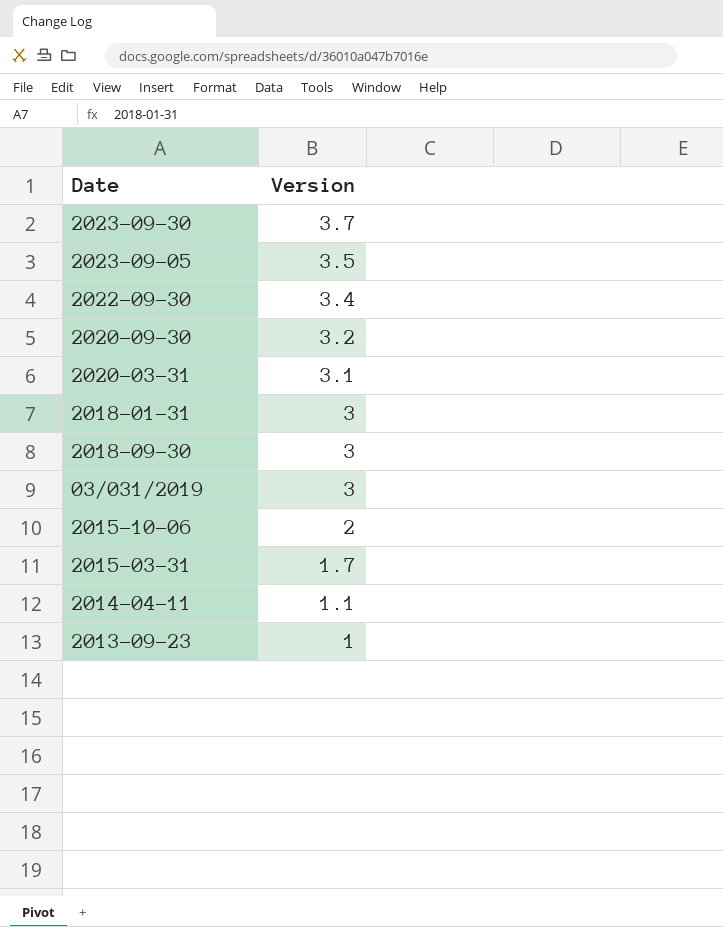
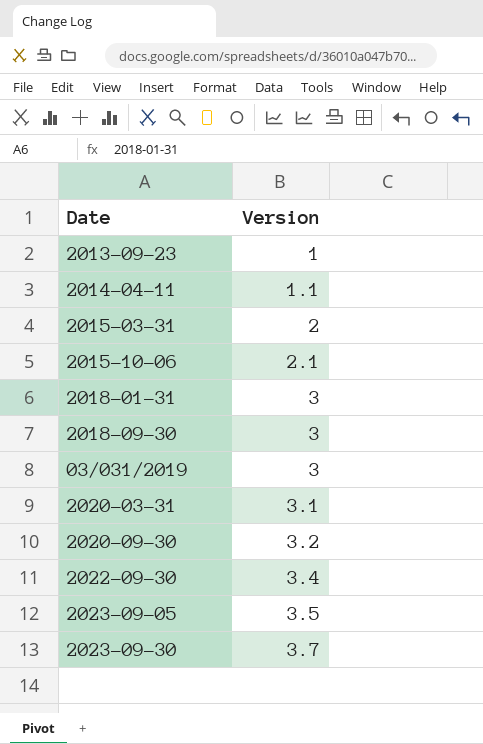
row order: Version descending -> Version ascending
2015-03-31 | Version: 1.7 -> 2
2015-10-06 | Version: 2 -> 2.1

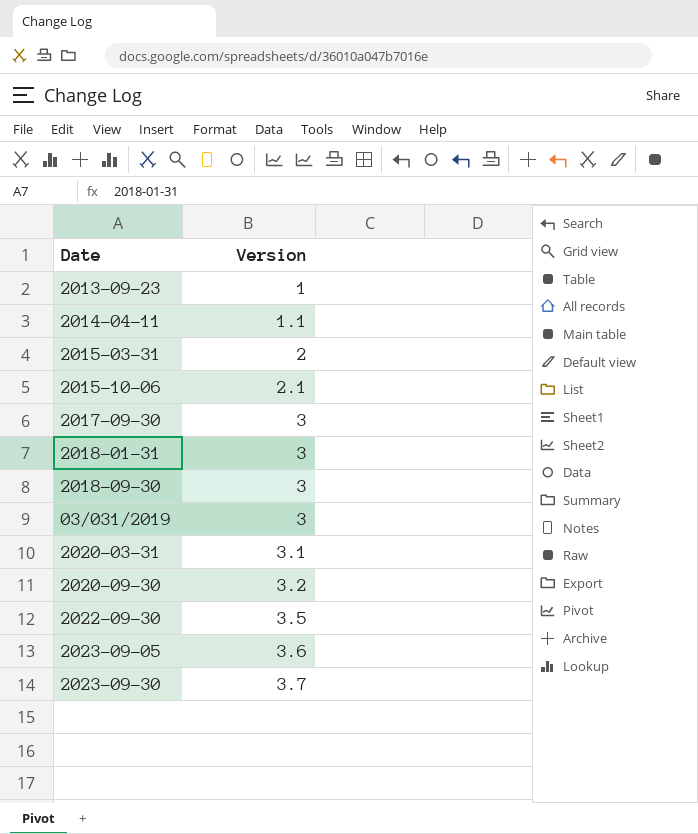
row 2017-09-30: none -> 3
2022-09-30 | Version: 3.4 -> 3.5
2023-09-05 | Version: 3.5 -> 3.6

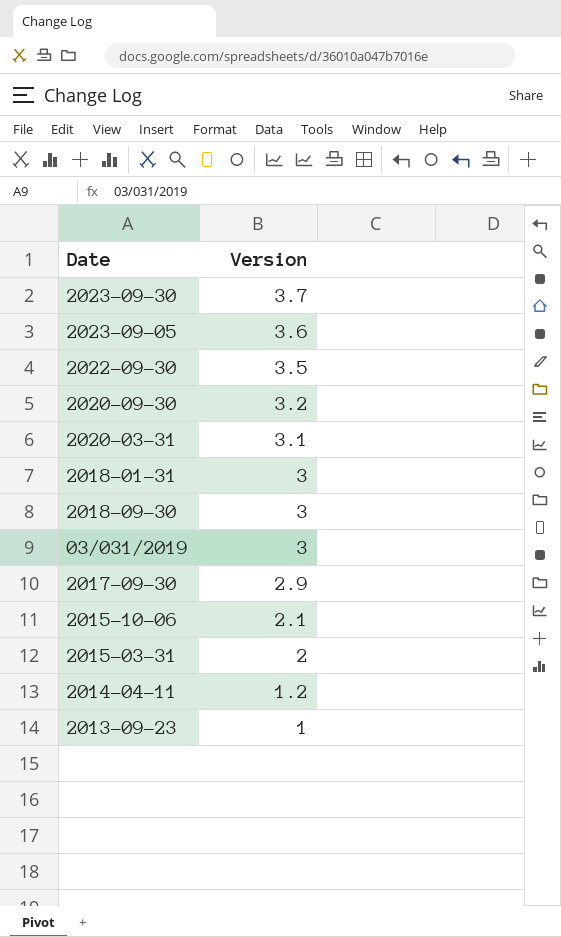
row order: Version ascending -> Version descending
2017-09-30 | Version: 3 -> 2.9
2014-04-11 | Version: 1.1 -> 1.2

